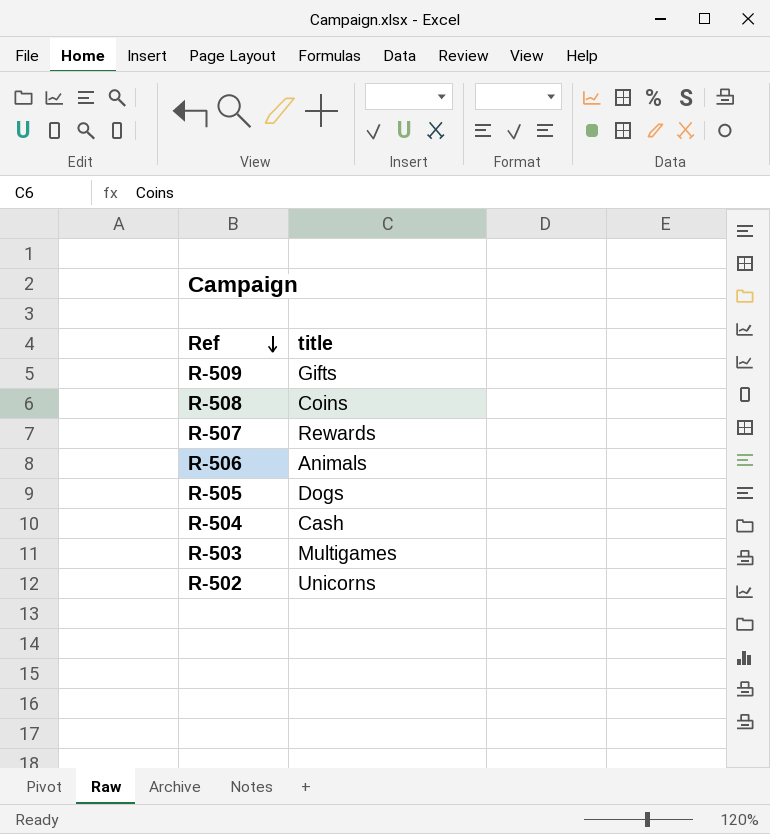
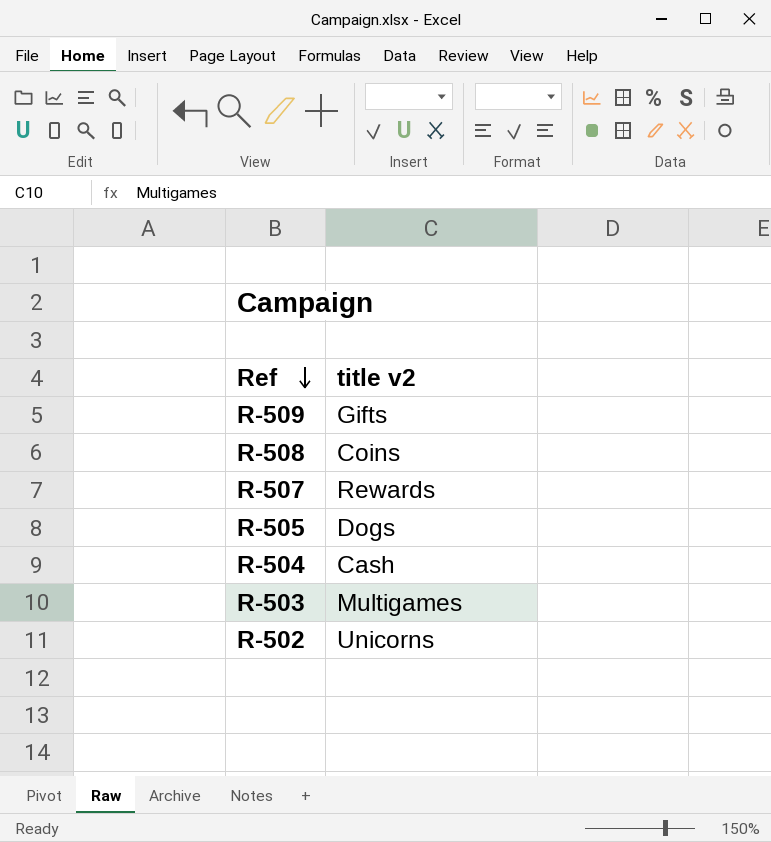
column name: title -> title v2
row R-506: Animals -> none

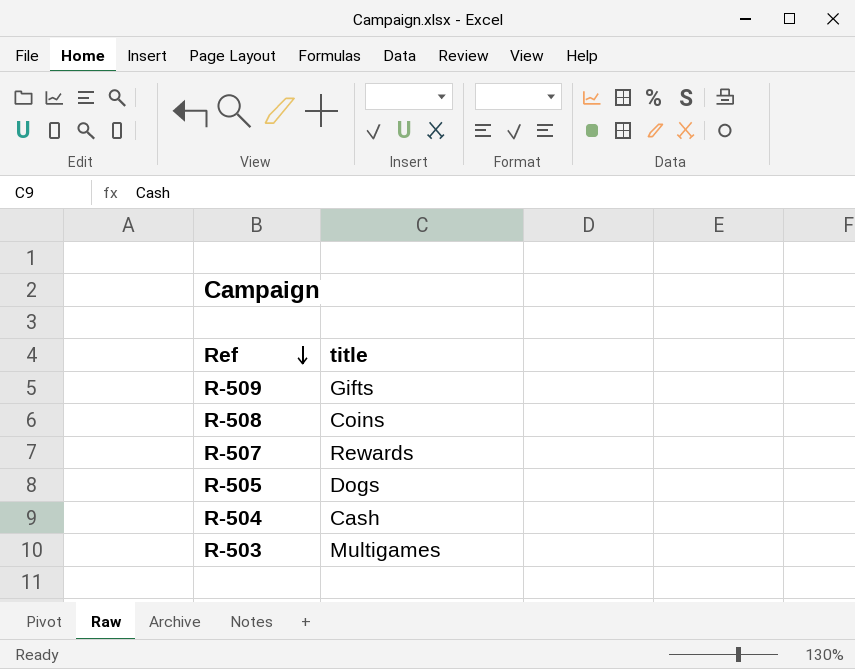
column name: title v2 -> title
row R-502: Unicorns -> none

